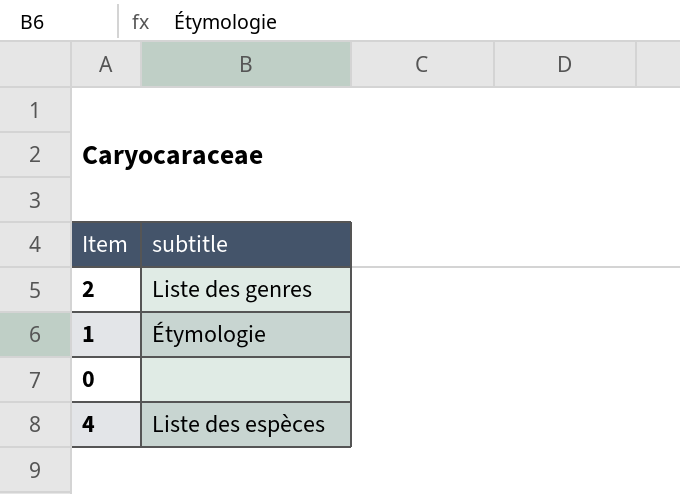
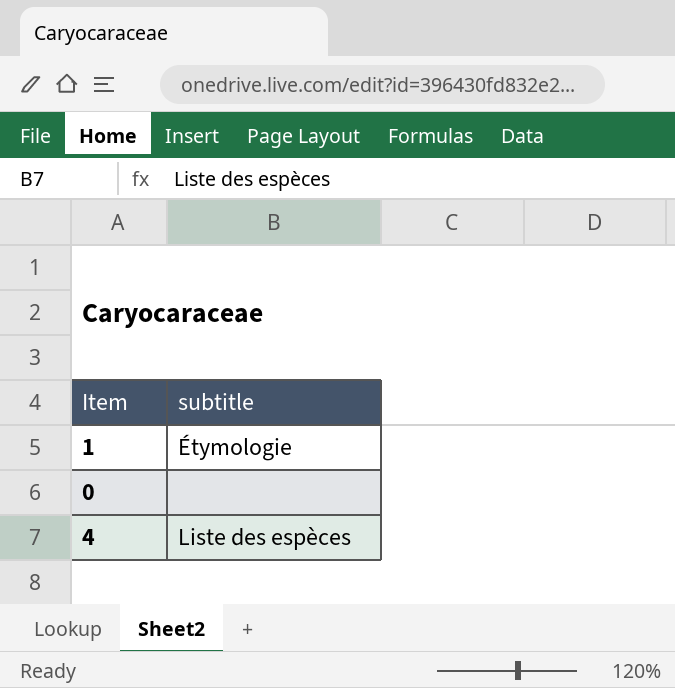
row 2: Liste des genres -> none

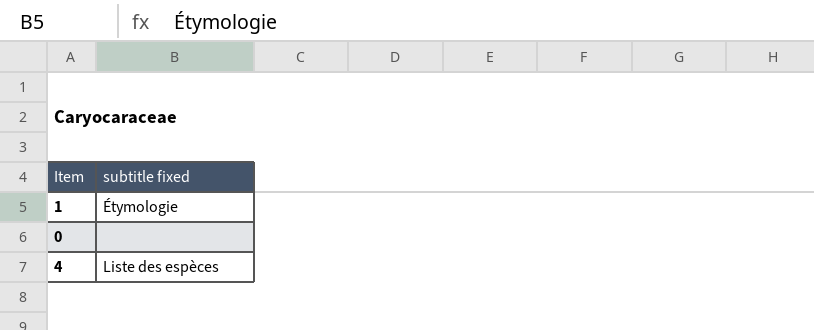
column name: subtitle -> subtitle fixed

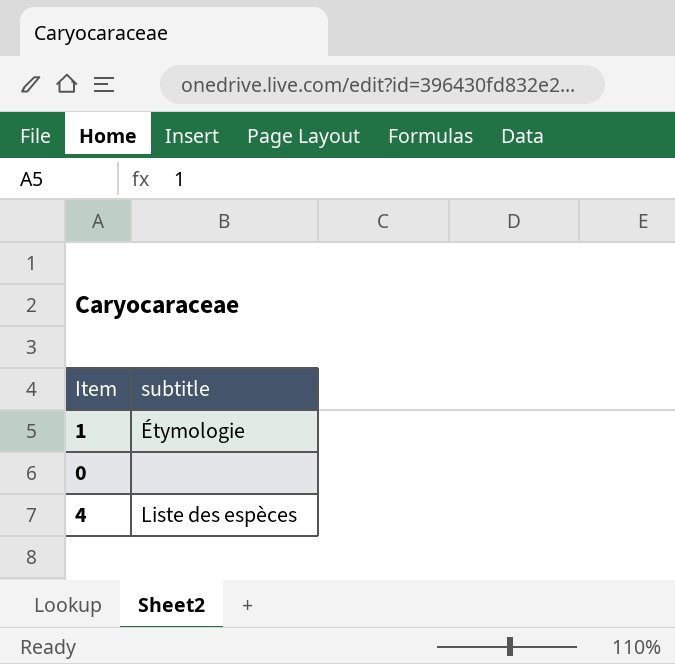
column name: subtitle fixed -> subtitle

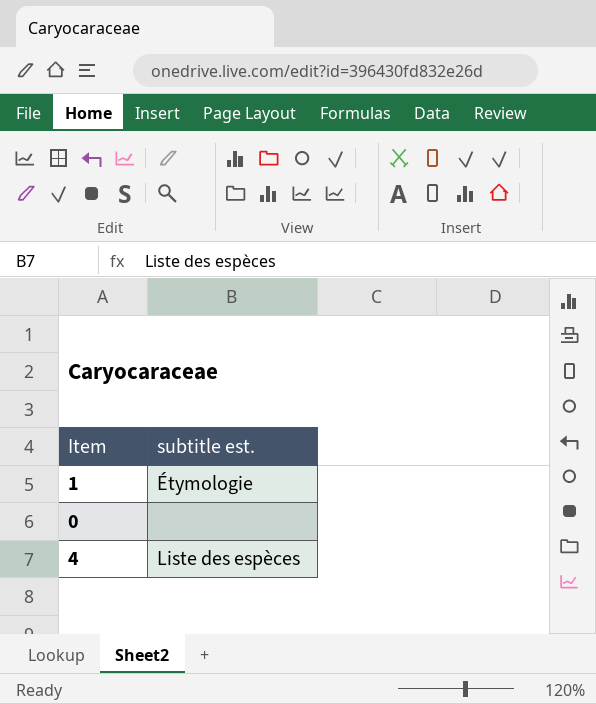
column name: subtitle -> subtitle est.

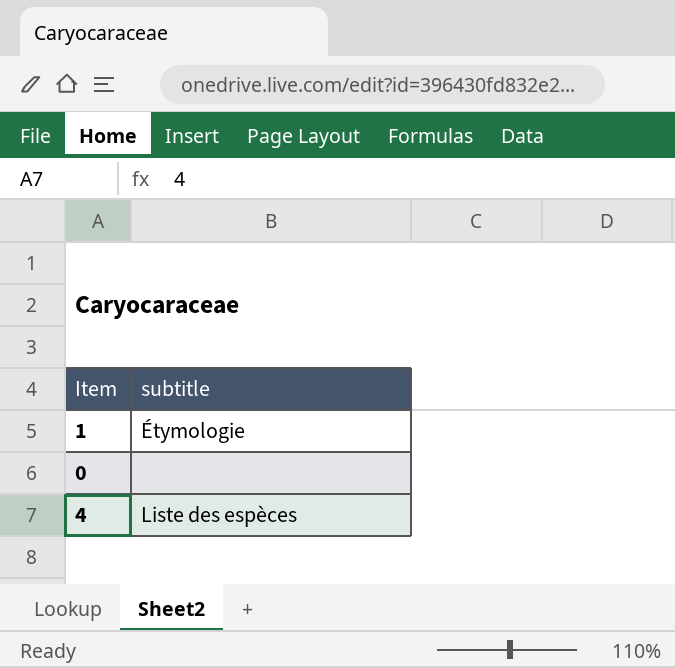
column name: subtitle est. -> subtitle

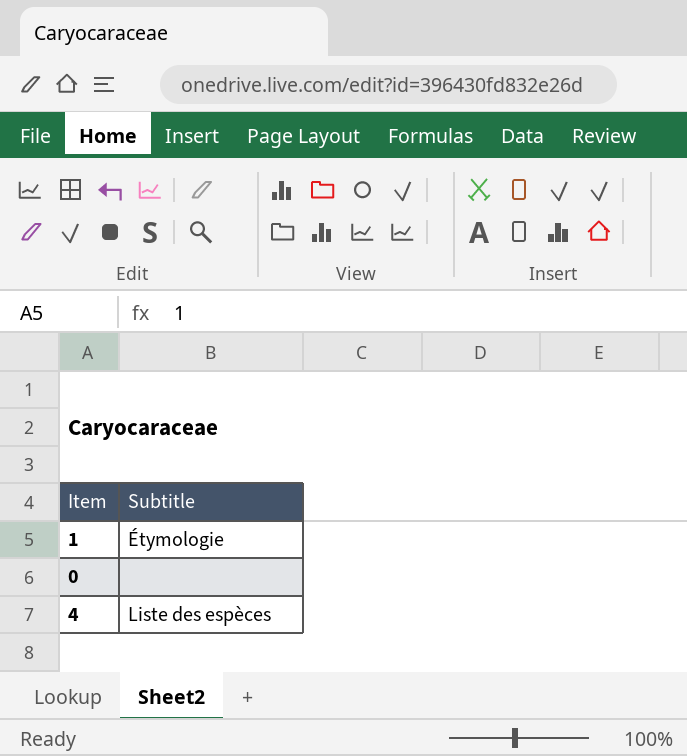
column name: subtitle -> Subtitle

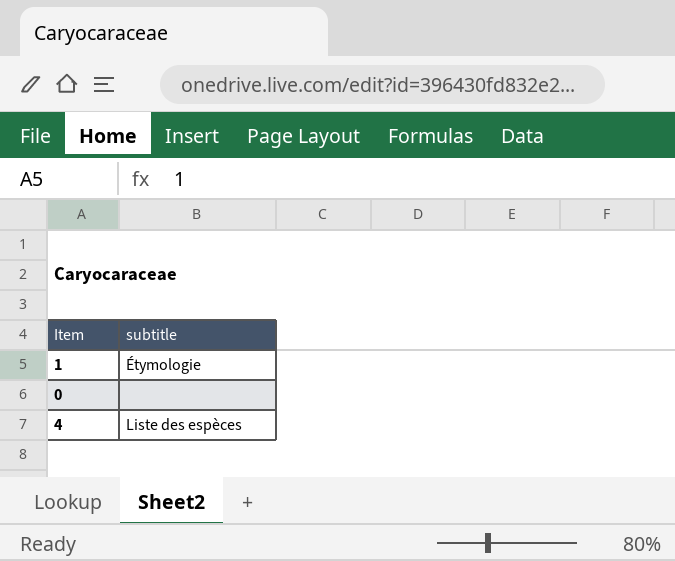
column name: Subtitle -> subtitle

